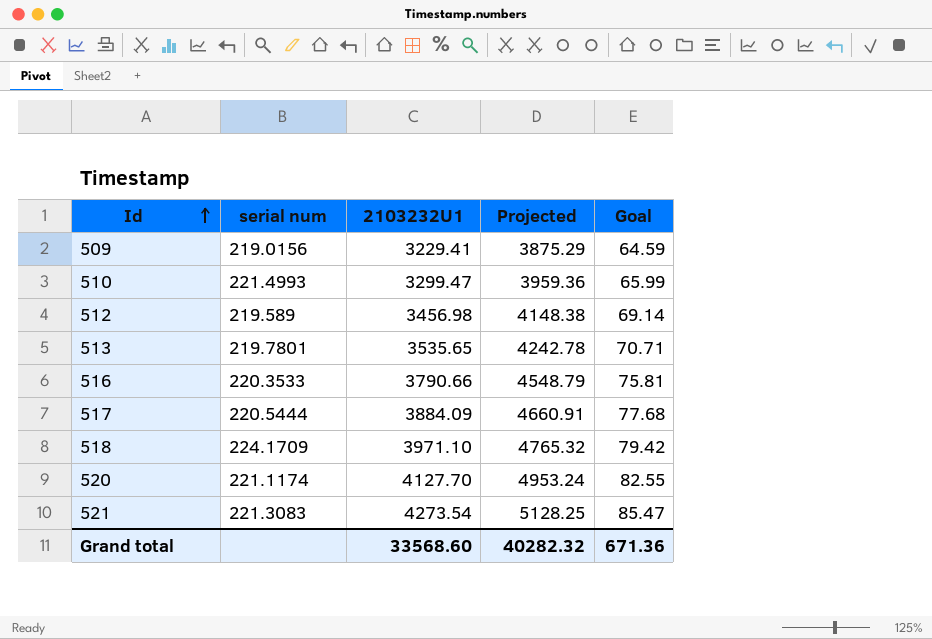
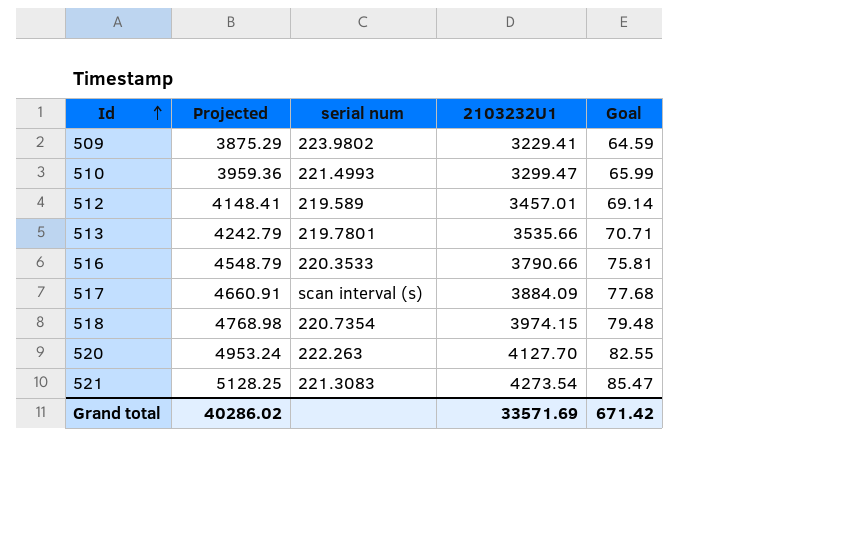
column Projected | position: 4 -> 2
509 | serial num: 219.0156 -> 223.9802
512 | Projected: 4148.38 -> 4148.41
512 | 2103232U1: 3456.98 -> 3457.01
513 | Projected: 4242.78 -> 4242.79
513 | 2103232U1: 3535.65 -> 3535.66
517 | serial num: 220.5444 -> scan interval (s)
518 | Projected: 4765.32 -> 4768.98
518 | serial num: 224.1709 -> 220.7354
518 | 2103232U1: 3971.10 -> 3974.15
518 | Goal: 79.42 -> 79.48
520 | serial num: 221.1174 -> 222.263
Grand total | Projected: 40282.32 -> 40286.02
Grand total | 2103232U1: 33568.60 -> 33571.69
Grand total | Goal: 671.36 -> 671.42

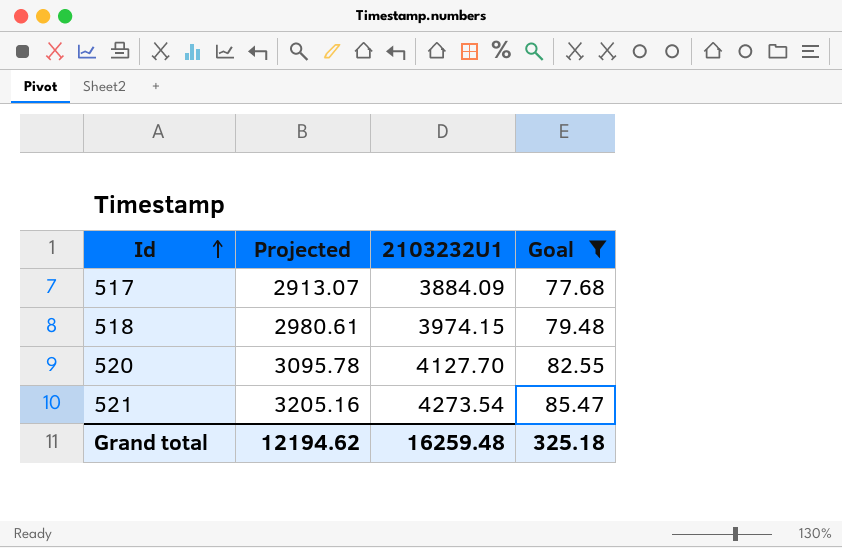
filter: none -> Goal >= 77.68
column serial num | position: 3 -> none
column Projected | formula: [2103232U1] * 1.2 -> [2103232U1] * 0.75
Grand total | Projected: 40286.02 -> 12194.62
Grand total | 2103232U1: 33571.69 -> 16259.48
Grand total | Goal: 671.42 -> 325.18

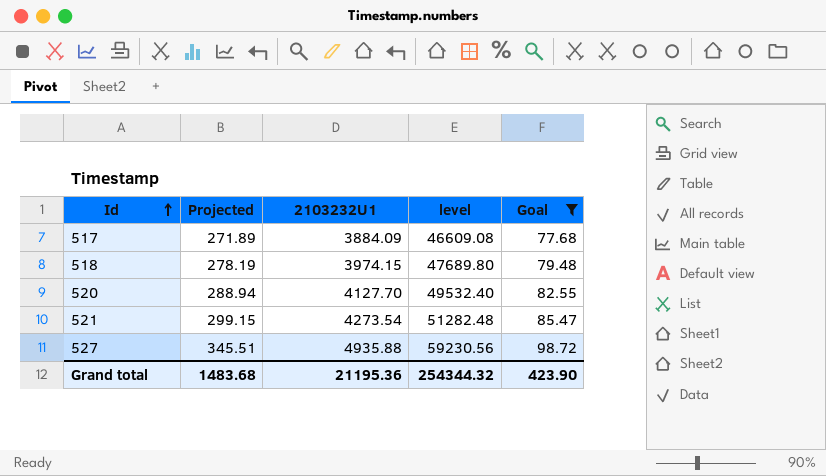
column Projected | formula: [2103232U1] * 0.75 -> [2103232U1] * 0.07
column level | formula: none -> [2103232U1] * 12
row 527: none -> 345.51 | 4935.88 | 59230.56 | 98.72
Grand total | Projected: 12194.62 -> 1483.68
Grand total | 2103232U1: 16259.48 -> 21195.36
Grand total | Goal: 325.18 -> 423.90

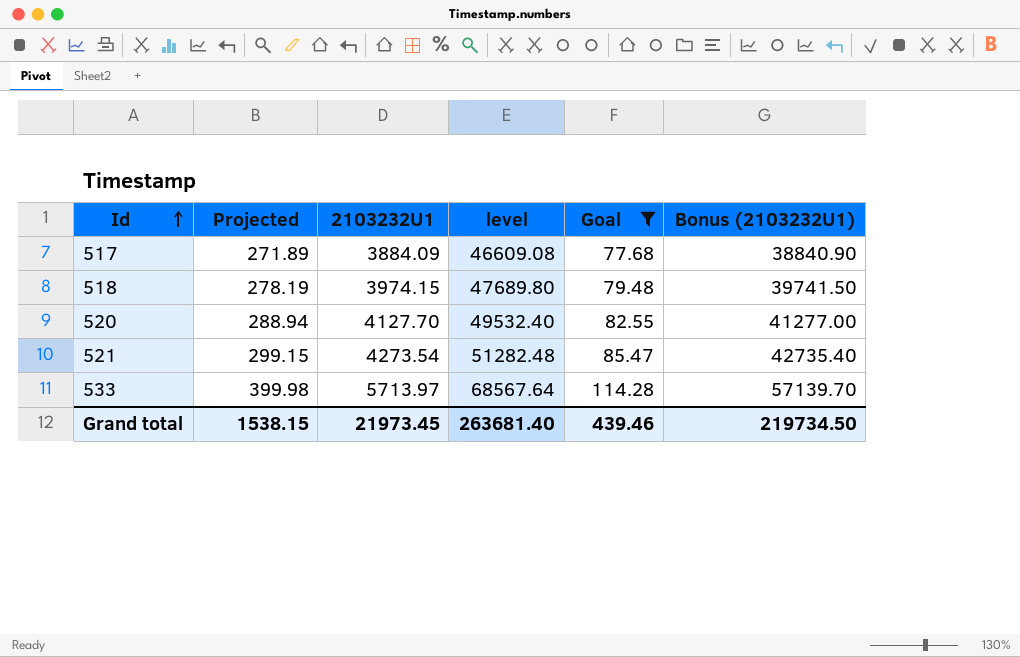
column Bonus (2103232U1) | formula: none -> [2103232U1] * 10
row 527: 345.51 | 4935.88 | 59230.56 | 98.72 -> none
row 533: none -> 399.98 | 5713.97 | 68567.64 | 114.28 | 57139.70
Grand total | Projected: 1483.68 -> 1538.15
Grand total | 2103232U1: 21195.36 -> 21973.45
Grand total | level: 254344.32 -> 263681.40
Grand total | Goal: 423.90 -> 439.46

